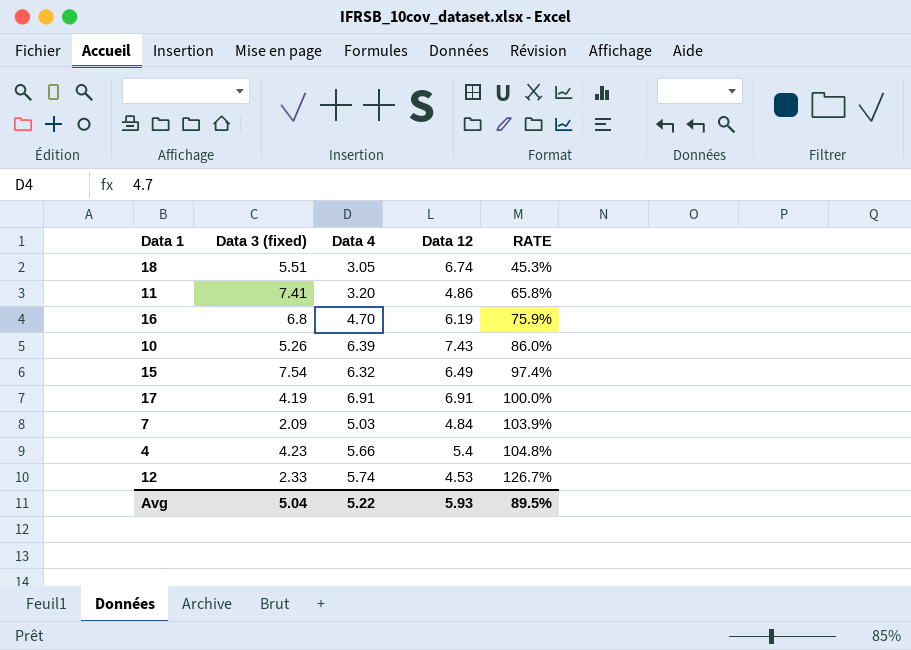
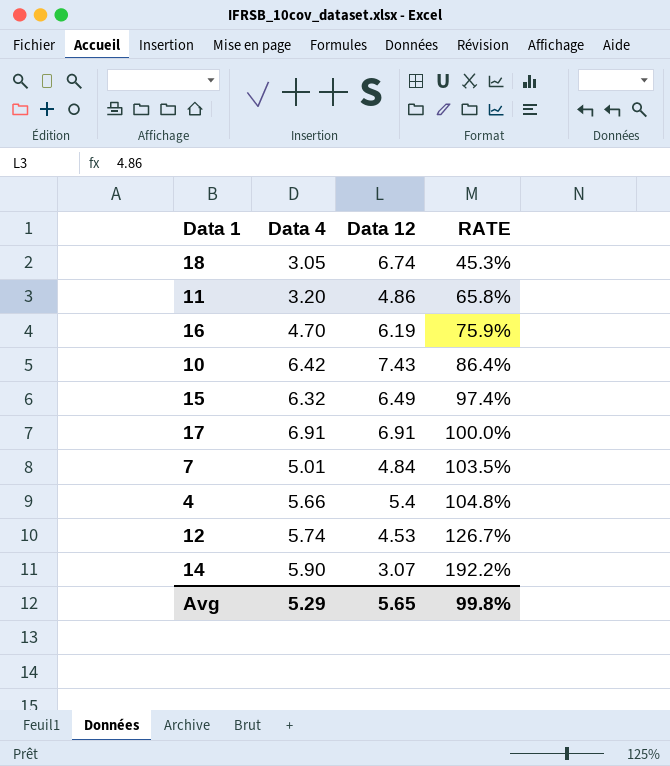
column Data 3 (fixed) | position: 2 -> none
10 | Data 4: 6.39 -> 6.42
10 | RATE: 86.0% -> 86.4%
7 | Data 4: 5.03 -> 5.01
7 | RATE: 103.9% -> 103.5%
row 14: none -> 5.90 | 3.07 | 192.2%
Avg | Data 4: 5.22 -> 5.29
Avg | Data 12: 5.93 -> 5.65
Avg | RATE: 89.5% -> 99.8%

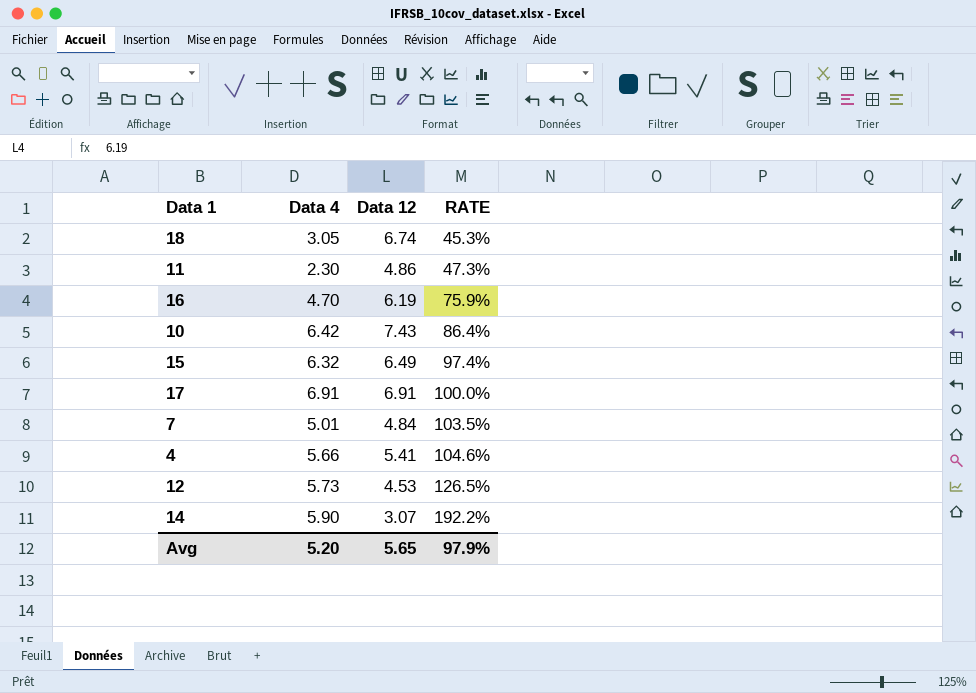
11 | Data 4: 3.20 -> 2.30
11 | RATE: 65.8% -> 47.3%
4 | Data 12: 5.4 -> 5.41
4 | RATE: 104.8% -> 104.6%
12 | Data 4: 5.74 -> 5.73
12 | RATE: 126.7% -> 126.5%
Avg | Data 4: 5.29 -> 5.20
Avg | RATE: 99.8% -> 97.9%

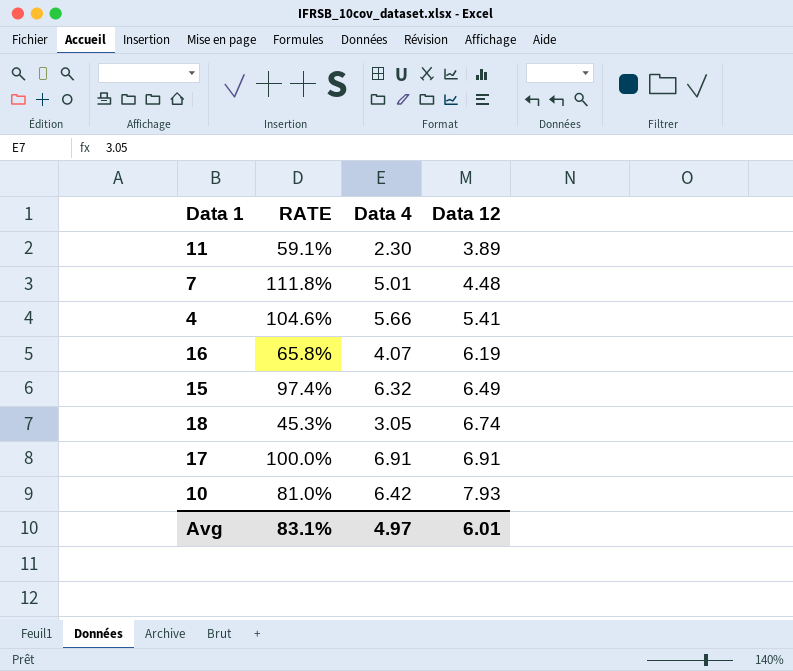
row order: RATE ascending -> Data 12 ascending
column RATE | position: 4 -> 2
row 12: 5.73 | 4.53 | 126.5% -> none
row 14: 5.90 | 3.07 | 192.2% -> none
11 | RATE: 47.3% -> 59.1%
11 | Data 12: 4.86 -> 3.89
7 | RATE: 103.5% -> 111.8%
7 | Data 12: 4.84 -> 4.48
16 | RATE: 75.9% -> 65.8%
16 | Data 4: 4.70 -> 4.07
10 | RATE: 86.4% -> 81.0%
10 | Data 12: 7.43 -> 7.93
Avg | RATE: 97.9% -> 83.1%
Avg | Data 4: 5.20 -> 4.97
Avg | Data 12: 5.65 -> 6.01

